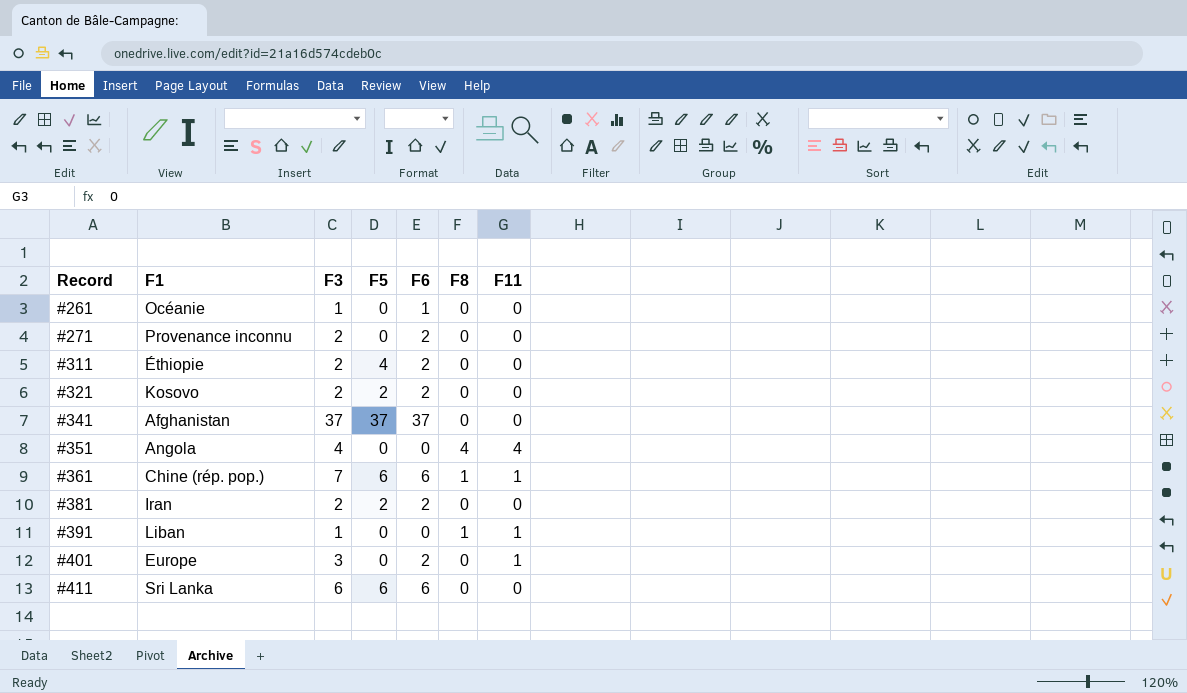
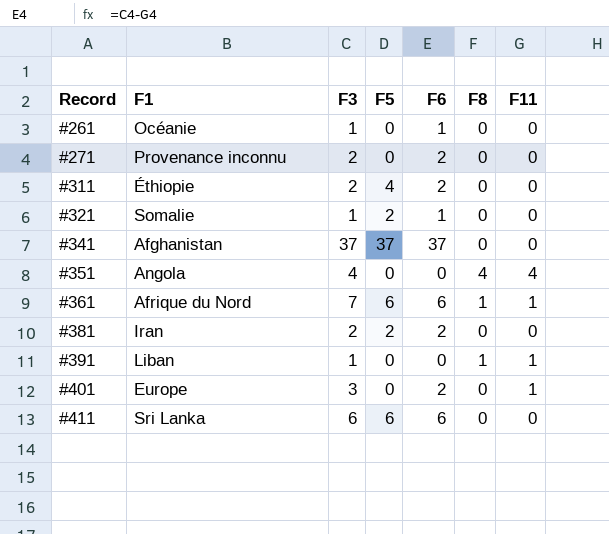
#321 | F1: Kosovo -> Somalie
#321 | F3: 2 -> 1
#321 | F6: 2 -> 1
#361 | F1: Chine (rép. pop.) -> Afrique du Nord

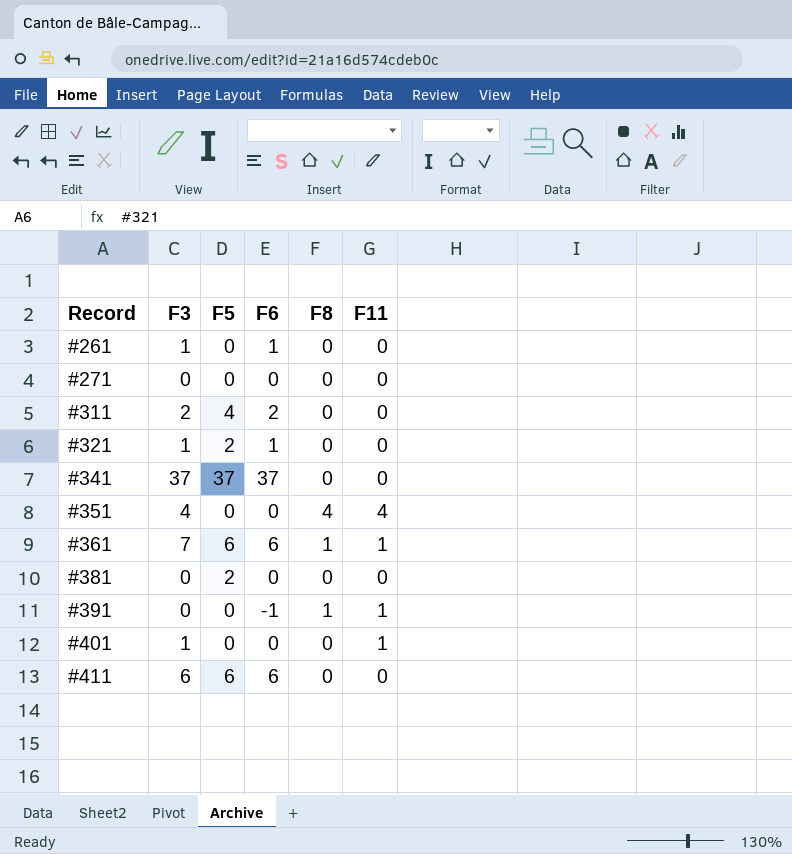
column F1 | position: 2 -> none
#271 | F3: 2 -> 0
#271 | F6: 2 -> 0
#381 | F3: 2 -> 0
#381 | F6: 2 -> 0
#391 | F3: 1 -> 0
#391 | F6: 0 -> -1
#401 | F3: 3 -> 1
#401 | F6: 2 -> 0

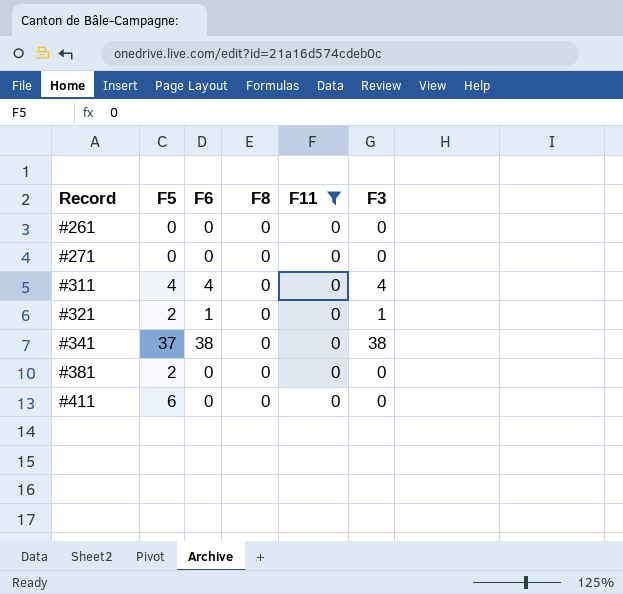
filter: none -> F11 = 0
column F3 | position: 2 -> 6
#261 | F6: 1 -> 0
#261 | F3: 1 -> 0
#311 | F6: 2 -> 4
#311 | F3: 2 -> 4
#341 | F6: 37 -> 38
#341 | F3: 37 -> 38
#411 | F6: 6 -> 0
#411 | F3: 6 -> 0

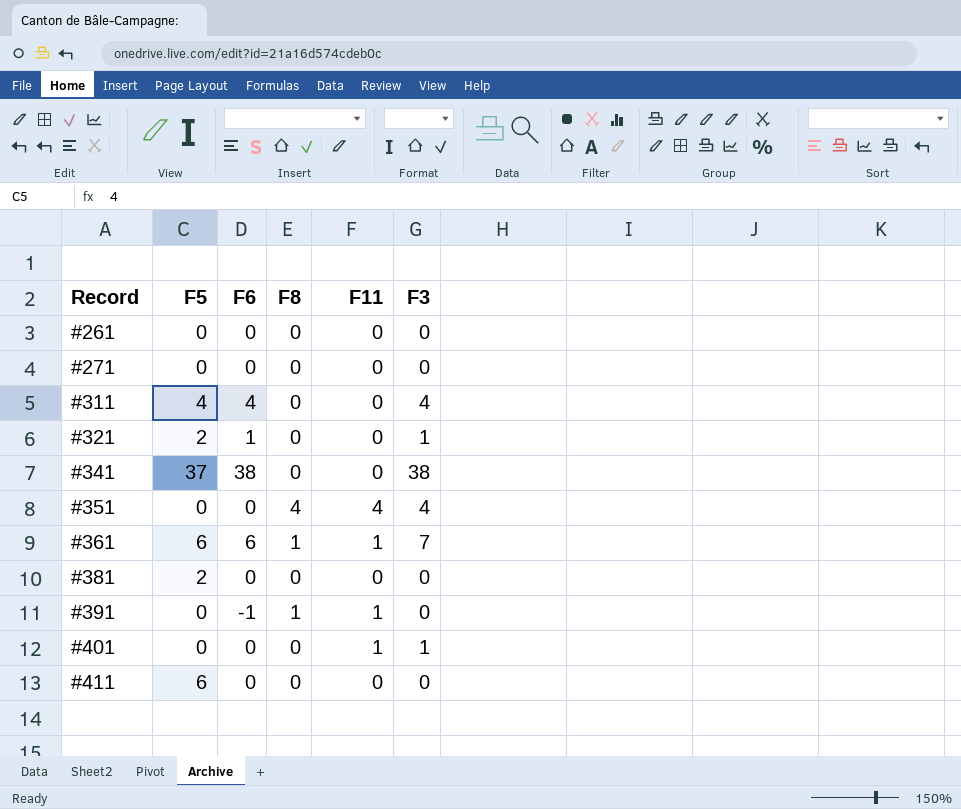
filter: F11 = 0 -> none

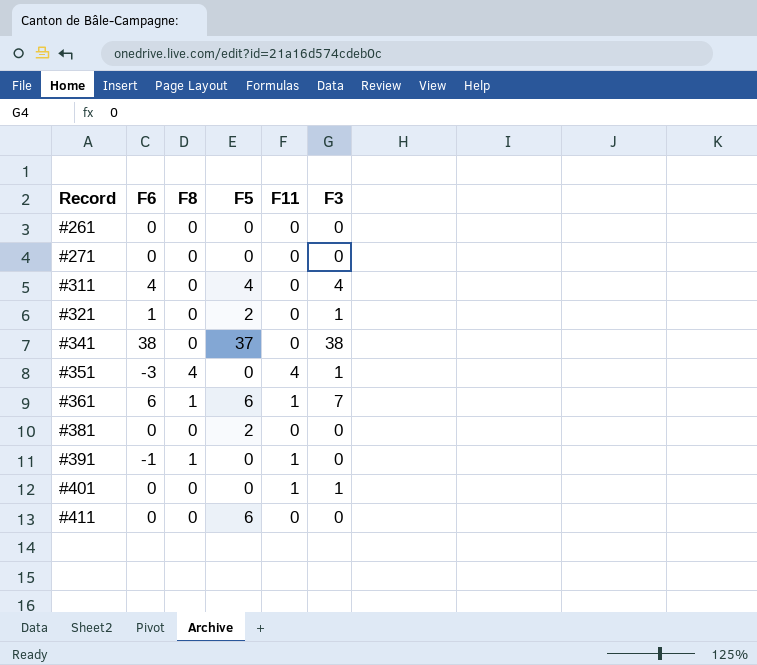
column F5 | position: 2 -> 4
#351 | F6: 0 -> -3
#351 | F3: 4 -> 1

